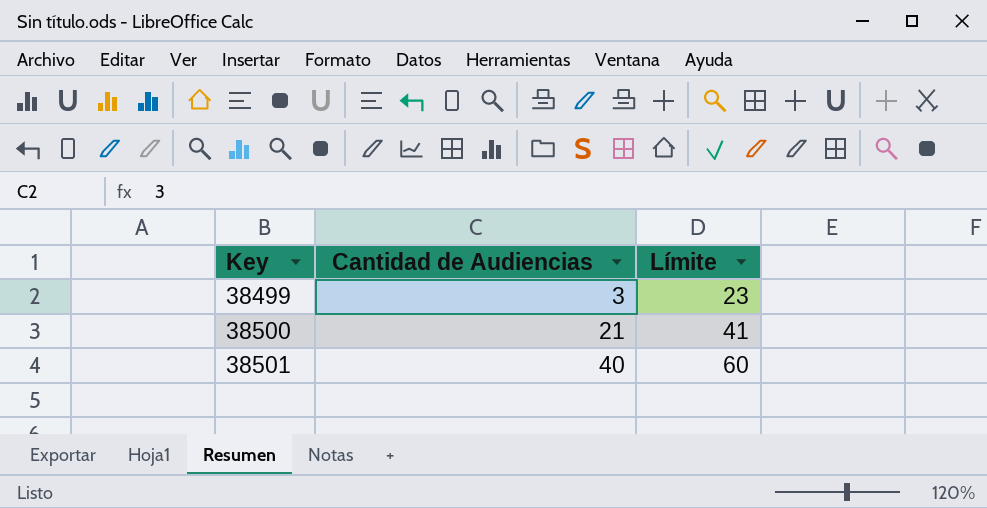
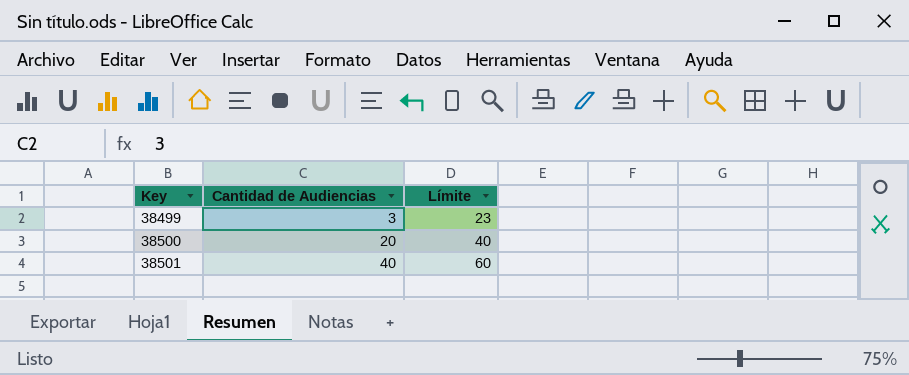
38500 | Cantidad de Audiencias: 21 -> 20
38500 | Límite: 41 -> 40

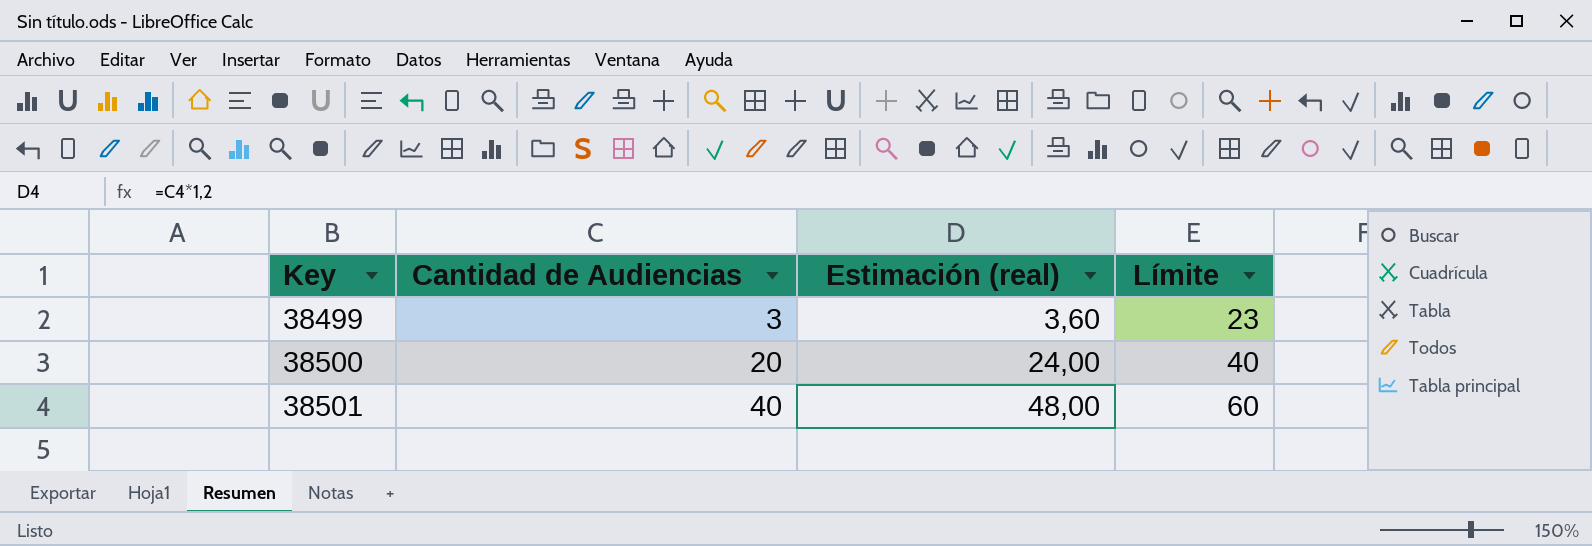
column Estimación (real) | formula: none -> [Cantidad de Audiencias] * 1,2

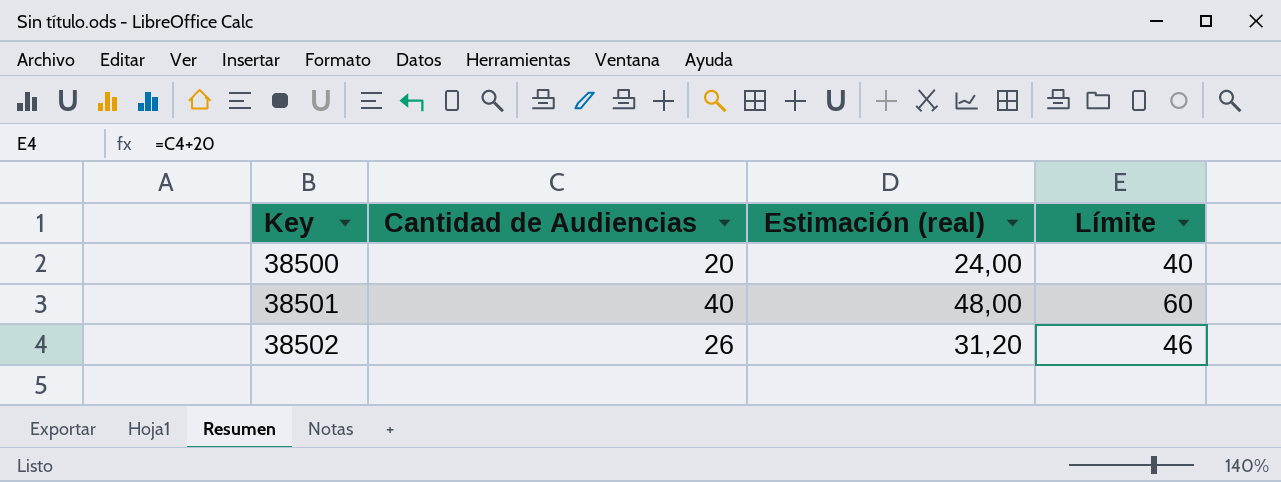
row 38499: 3 | 3,60 | 23 -> none
row 38502: none -> 26 | 31,20 | 46

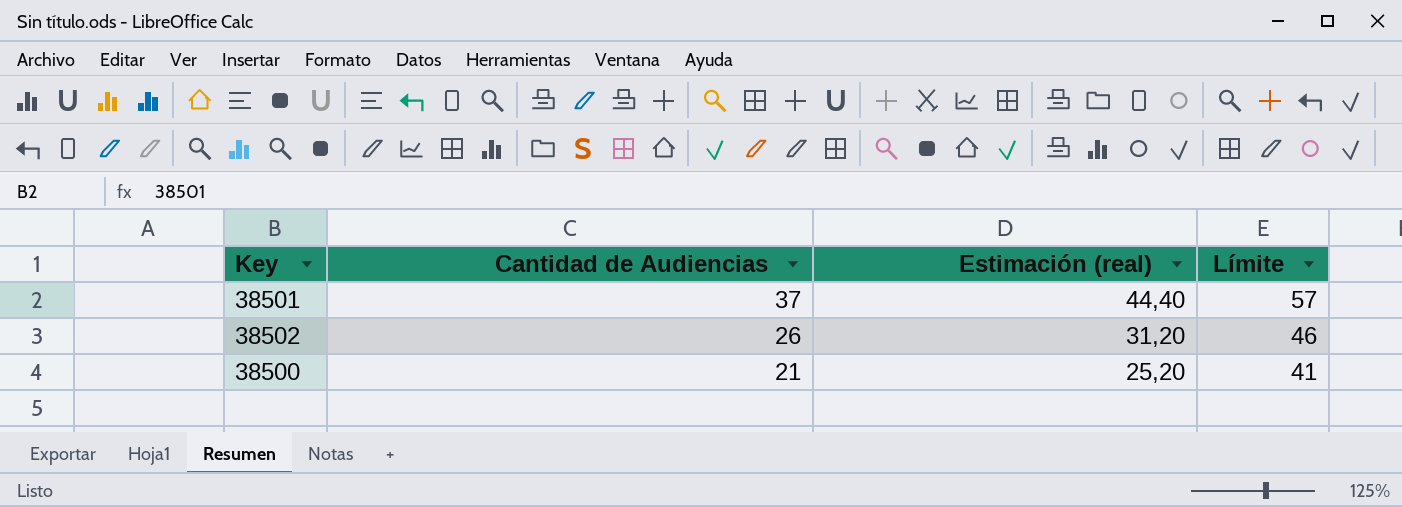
row order: Key ascending -> Cantidad de Audiencias descending
38501 | Cantidad de Audiencias: 40 -> 37
38501 | Estimación (real): 48,00 -> 44,40
38501 | Límite: 60 -> 57
38500 | Cantidad de Audiencias: 20 -> 21
38500 | Estimación (real): 24,00 -> 25,20
38500 | Límite: 40 -> 41

